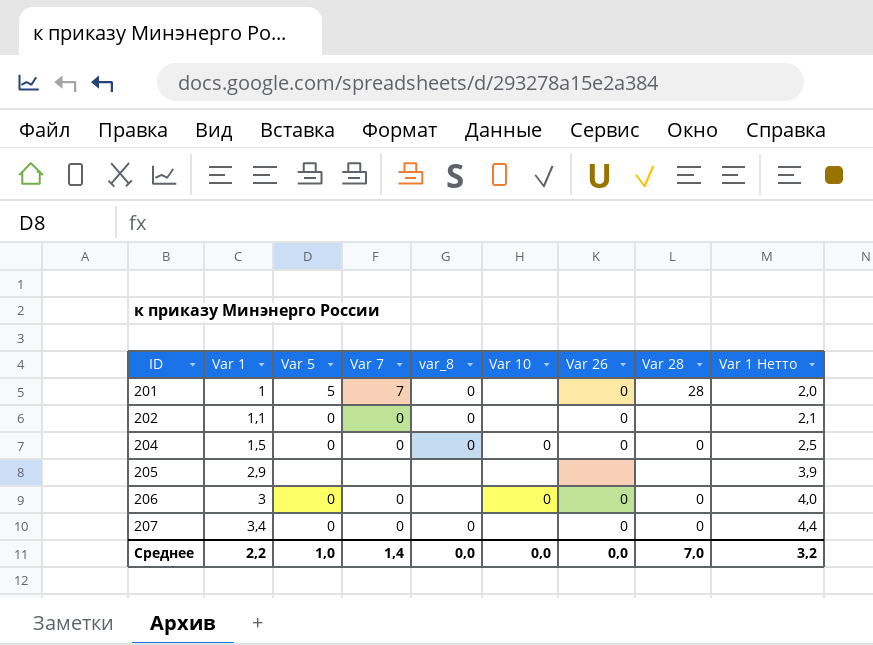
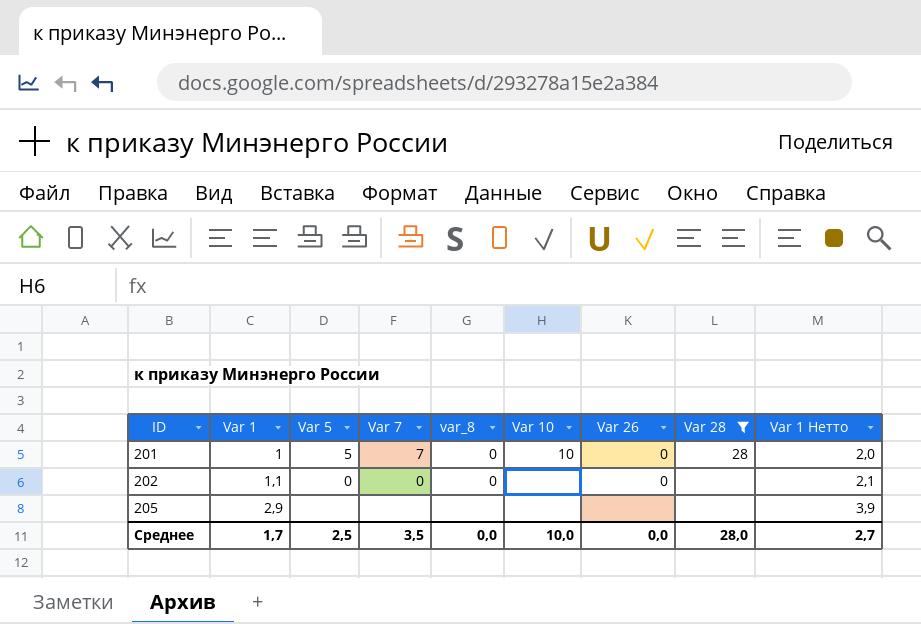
filter: none -> Var 28 != 0
201 | Var 10: none -> 10
Среднее | Var 1: 2,2 -> 1,7
Среднее | Var 5: 1,0 -> 2,5
Среднее | Var 7: 1,4 -> 3,5
Среднее | Var 10: 0,0 -> 10,0
Среднее | Var 28: 7,0 -> 28,0
Среднее | Var 1 Нетто: 3,2 -> 2,7

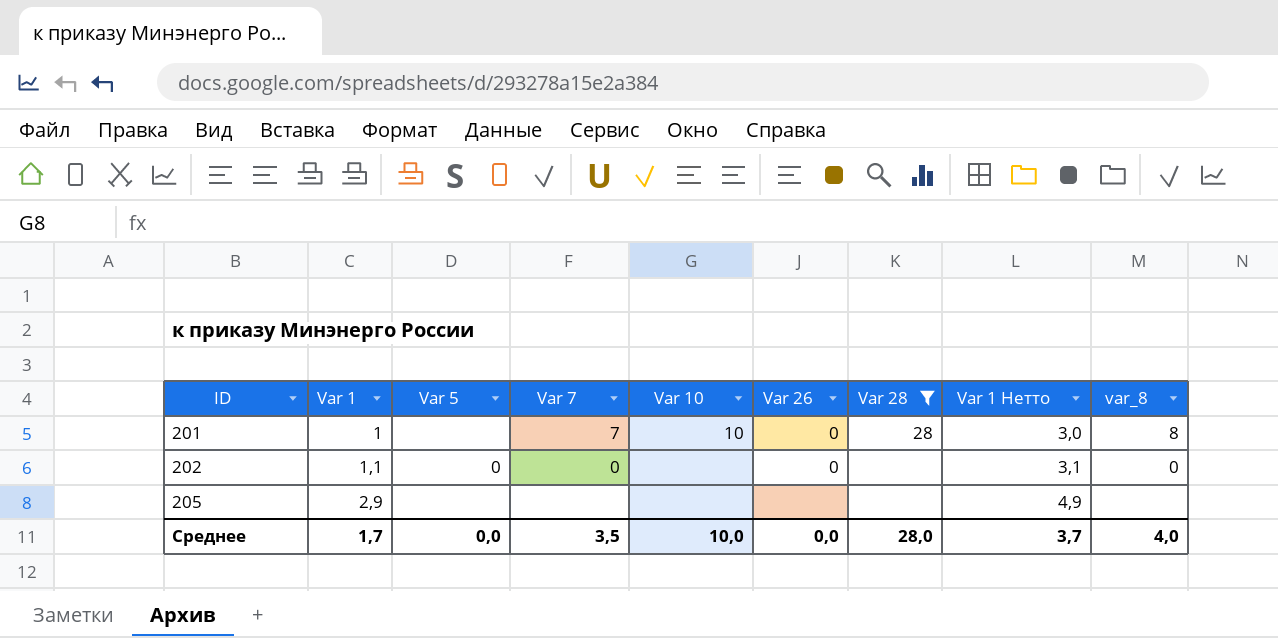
column Var 1 Нетто | formula: [Var 1] + 1 -> [Var 1] + 2
column var_8 | position: 5 -> 9
201 | Var 5: 5 -> none
201 | var_8: 0 -> 8
Среднее | Var 5: 2,5 -> 0,0
Среднее | Var 1 Нетто: 2,7 -> 3,7
Среднее | var_8: 0,0 -> 4,0

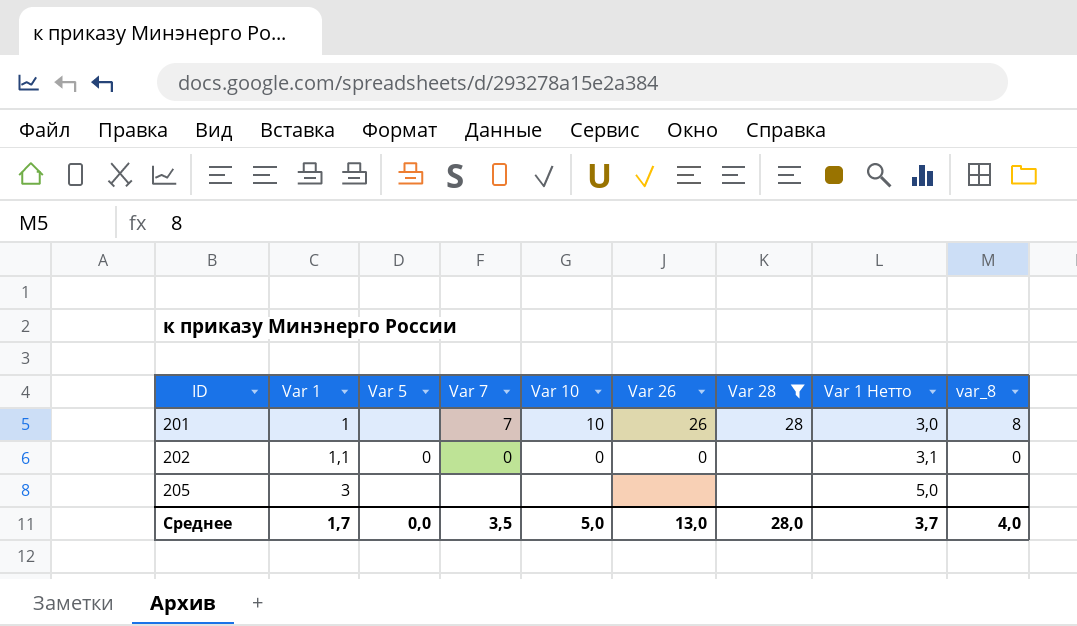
201 | Var 26: 0 -> 26
202 | Var 10: none -> 0
205 | Var 1: 2,9 -> 3
205 | Var 1 Нетто: 4,9 -> 5,0
Среднее | Var 10: 10,0 -> 5,0
Среднее | Var 26: 0,0 -> 13,0

